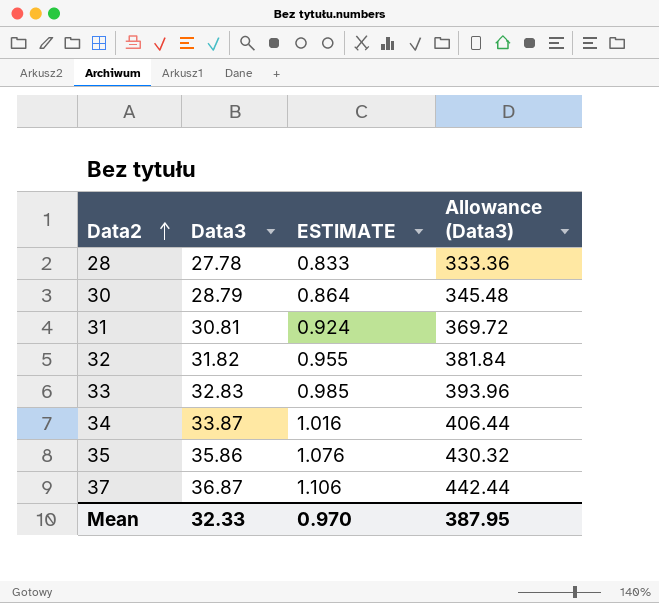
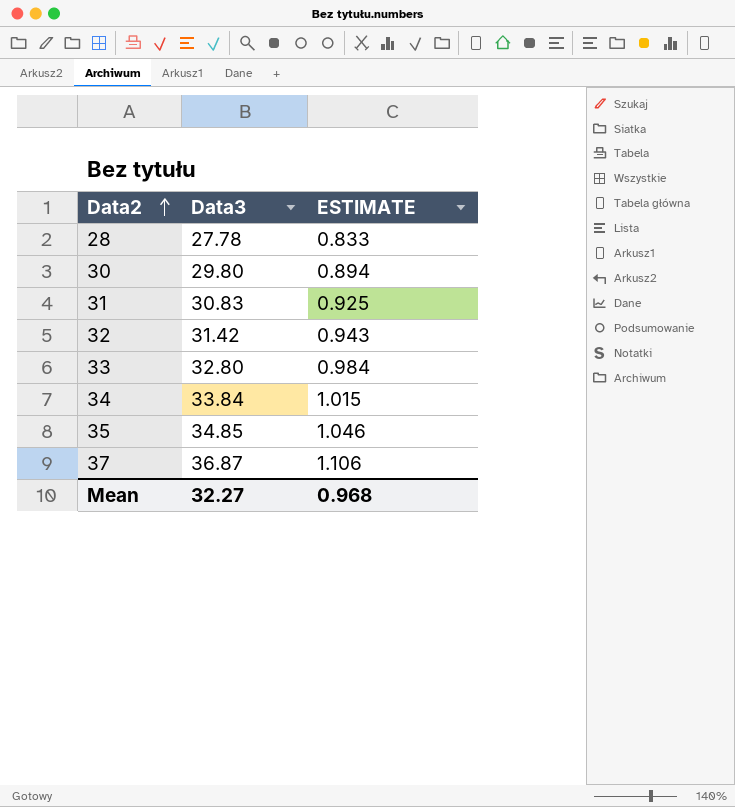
column Allowance (Data3) | formula: [Data3] * 12 -> none
30 | Data3: 28.79 -> 29.80
30 | ESTIMATE: 0.864 -> 0.894
31 | Data3: 30.81 -> 30.83
31 | ESTIMATE: 0.924 -> 0.925
32 | Data3: 31.82 -> 31.42
32 | ESTIMATE: 0.955 -> 0.943
33 | Data3: 32.83 -> 32.80
33 | ESTIMATE: 0.985 -> 0.984
34 | Data3: 33.87 -> 33.84
34 | ESTIMATE: 1.016 -> 1.015
35 | Data3: 35.86 -> 34.85
35 | ESTIMATE: 1.076 -> 1.046
Mean | Data3: 32.33 -> 32.27
Mean | ESTIMATE: 0.970 -> 0.968

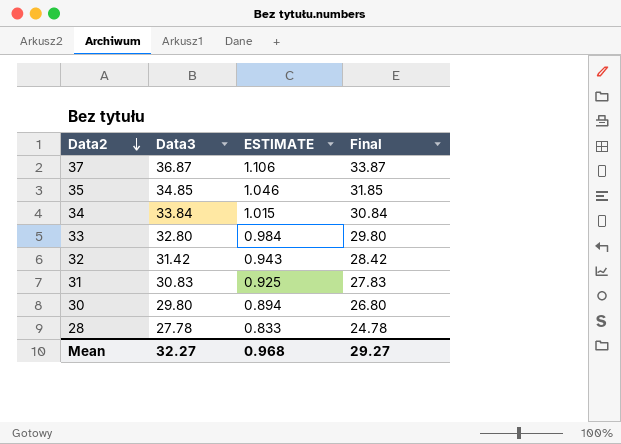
row order: Data2 ascending -> Data2 descending
column Final | formula: none -> [Data3] - 3

